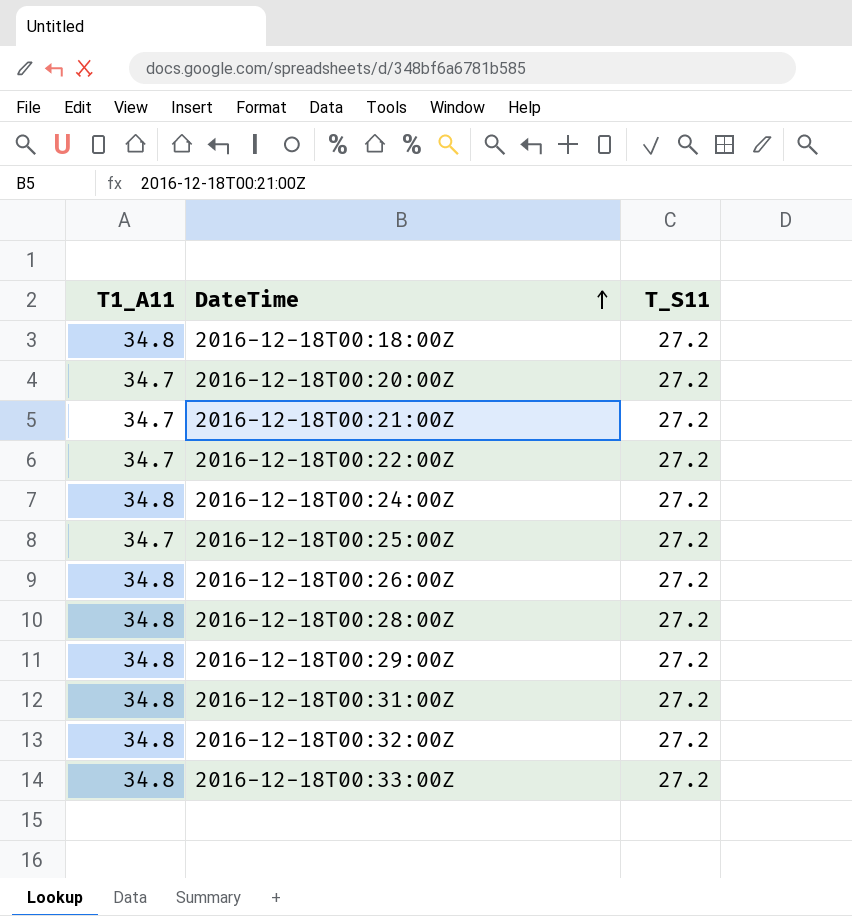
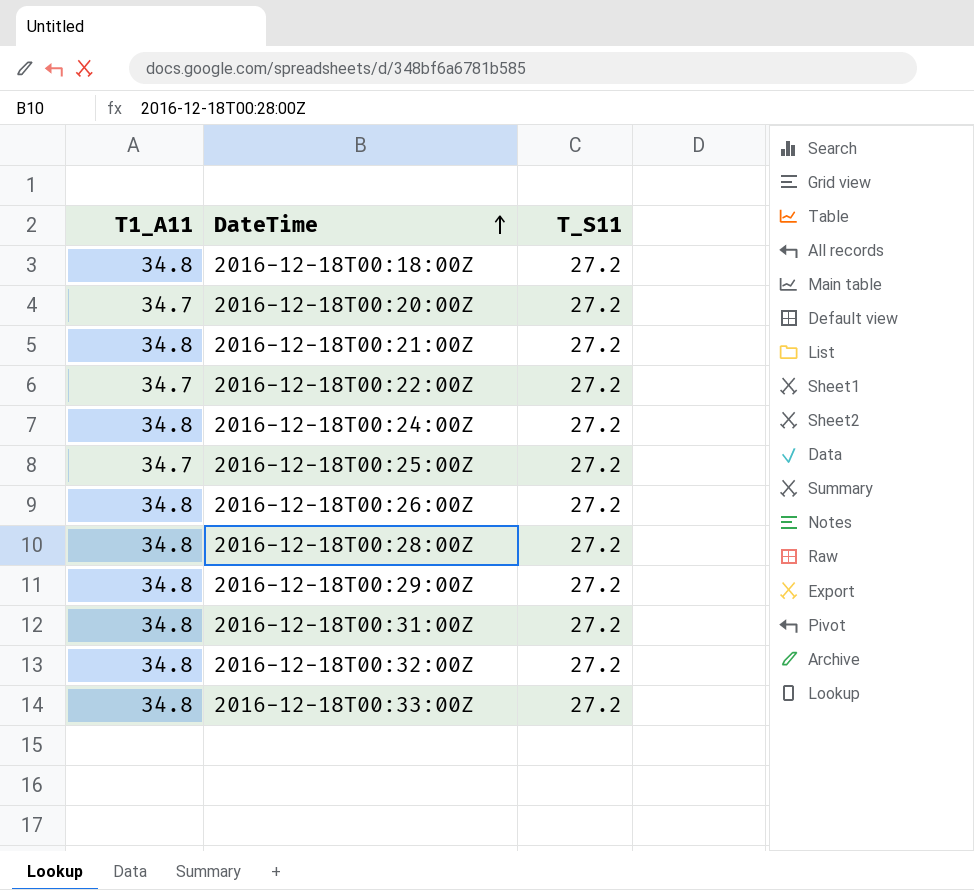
2016-12-18T00:21:00Z | T1_A11: 34.7 -> 34.8

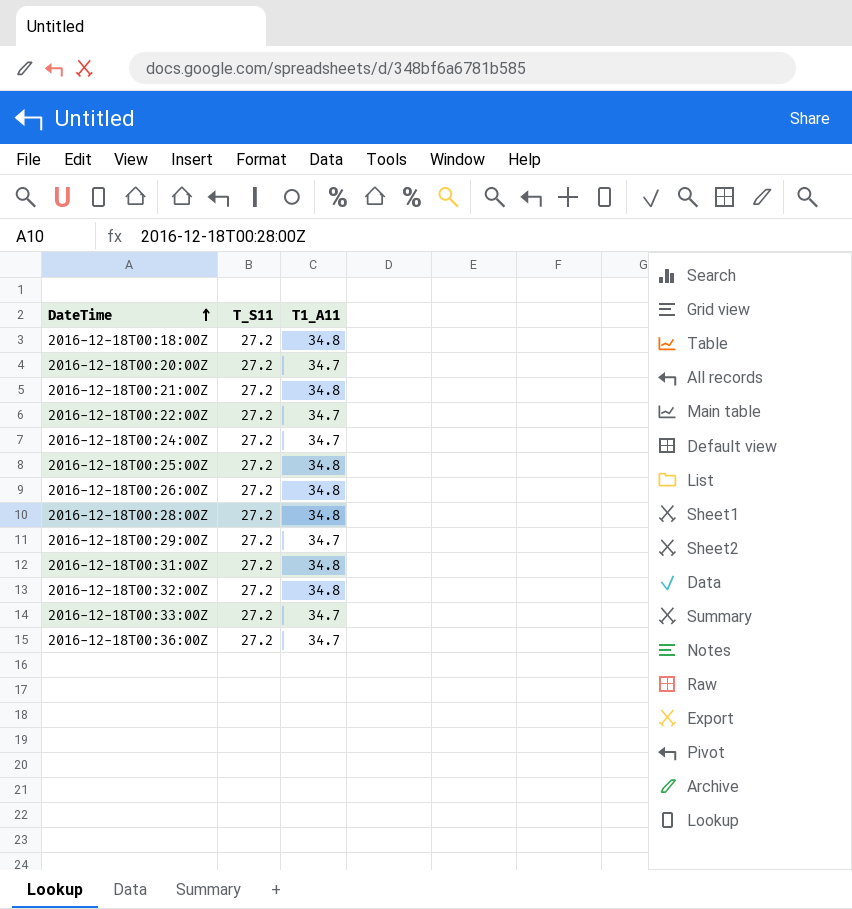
column T1_A11 | position: 1 -> 3
2016-12-18T00:24:00Z | T1_A11: 34.8 -> 34.7
2016-12-18T00:25:00Z | T1_A11: 34.7 -> 34.8
2016-12-18T00:29:00Z | T1_A11: 34.8 -> 34.7
2016-12-18T00:33:00Z | T1_A11: 34.8 -> 34.7
row 2016-12-18T00:36:00Z: none -> 27.2 | 34.7

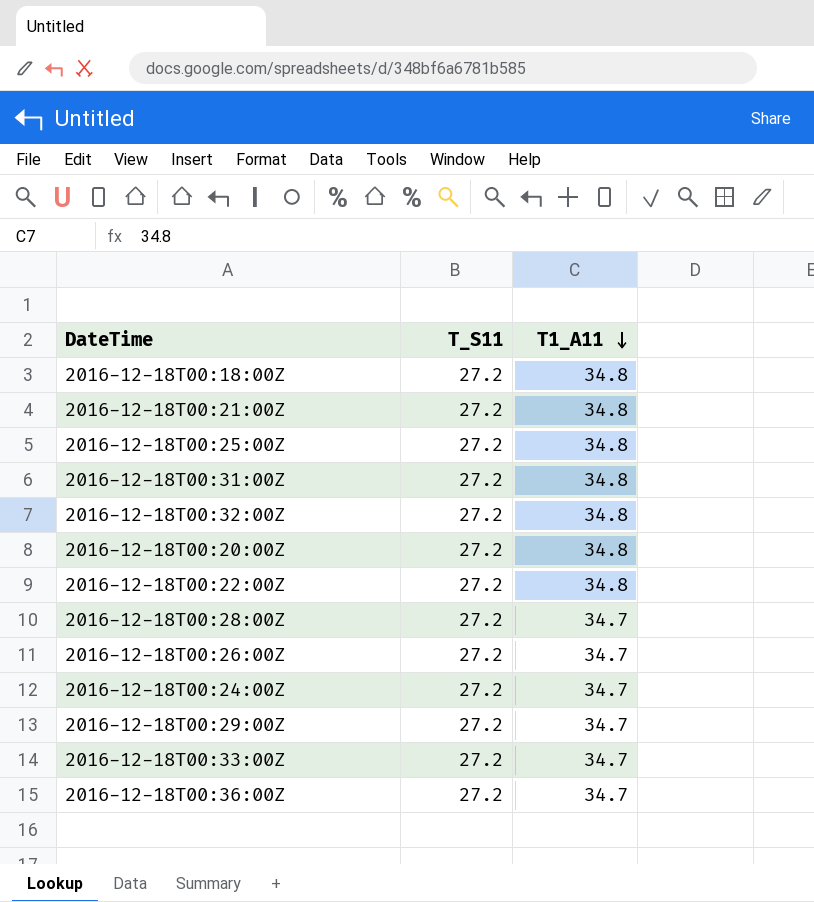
row order: DateTime ascending -> T1_A11 descending
2016-12-18T00:20:00Z | T1_A11: 34.7 -> 34.8
2016-12-18T00:22:00Z | T1_A11: 34.7 -> 34.8
2016-12-18T00:28:00Z | T1_A11: 34.8 -> 34.7
2016-12-18T00:26:00Z | T1_A11: 34.8 -> 34.7

